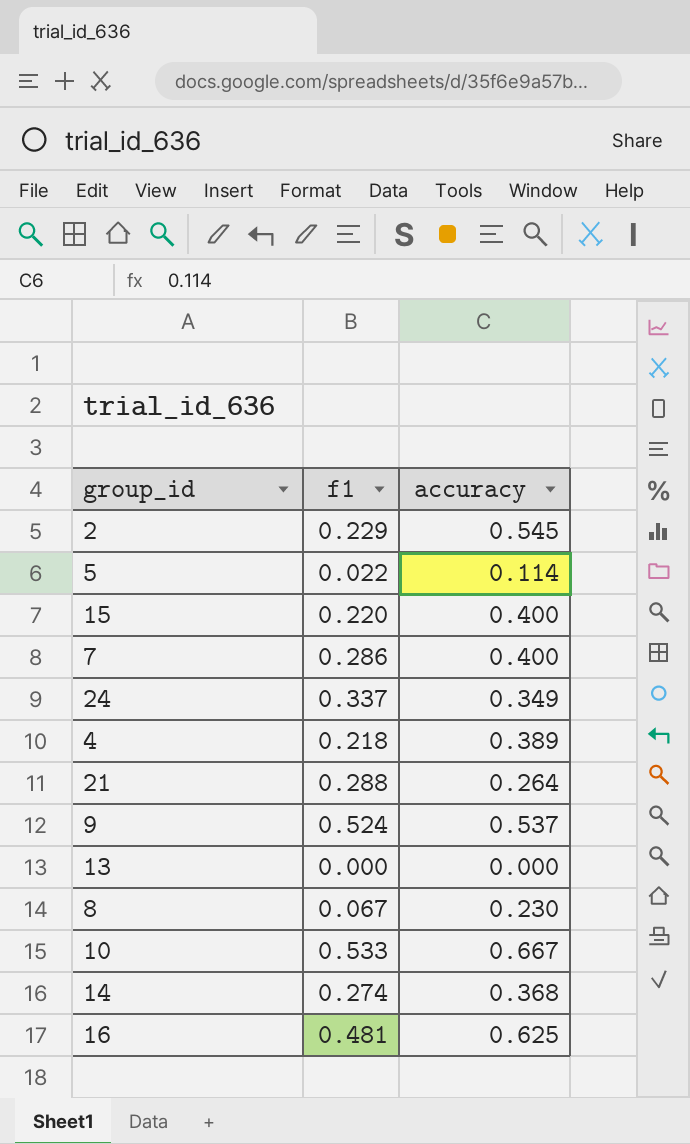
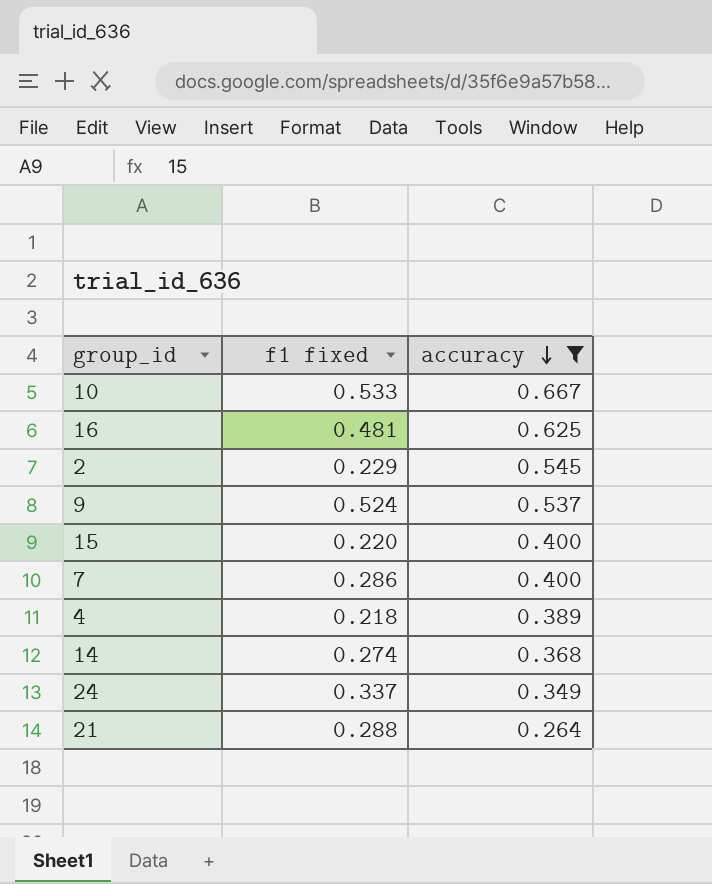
filter: none -> accuracy >= 0.264
row order: none -> accuracy descending
column name: f1 -> f1 fixed

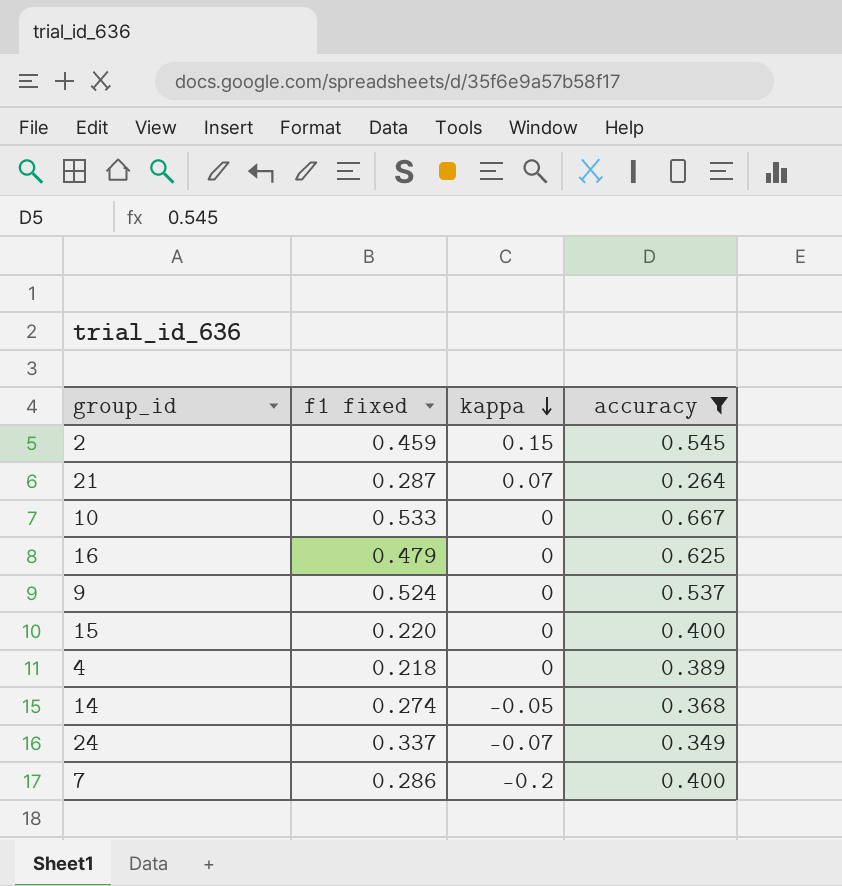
row order: accuracy descending -> kappa descending
column kappa | position: none -> 3
2 | f1 fixed: 0.229 -> 0.459
21 | f1 fixed: 0.288 -> 0.287
16 | f1 fixed: 0.481 -> 0.479

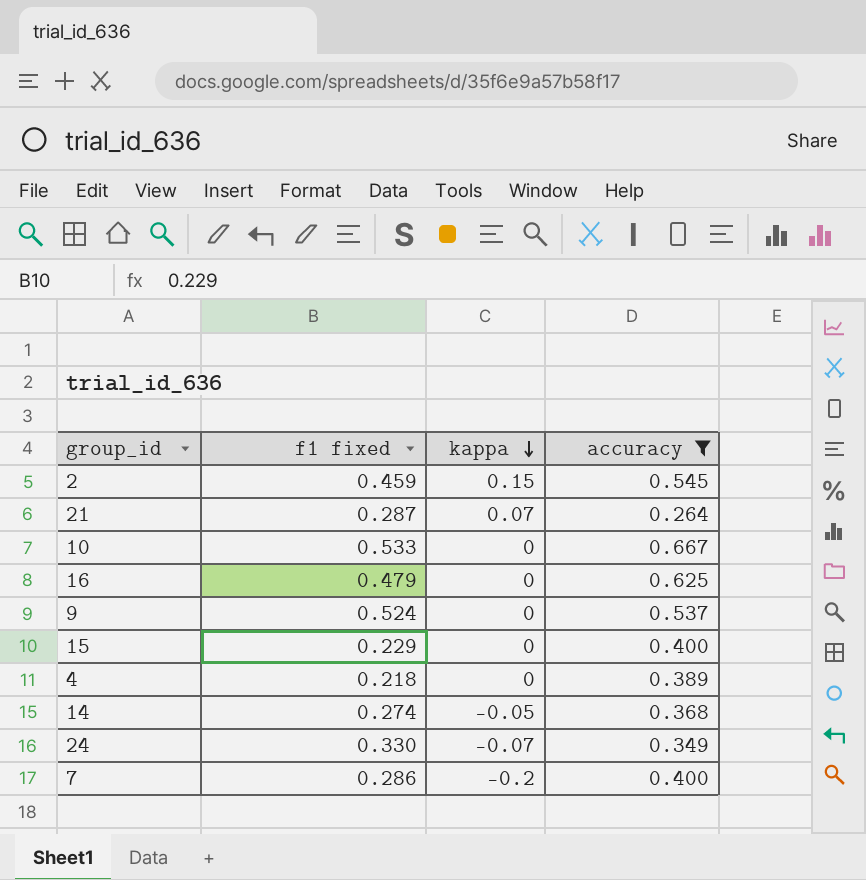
15 | f1 fixed: 0.220 -> 0.229
24 | f1 fixed: 0.337 -> 0.330

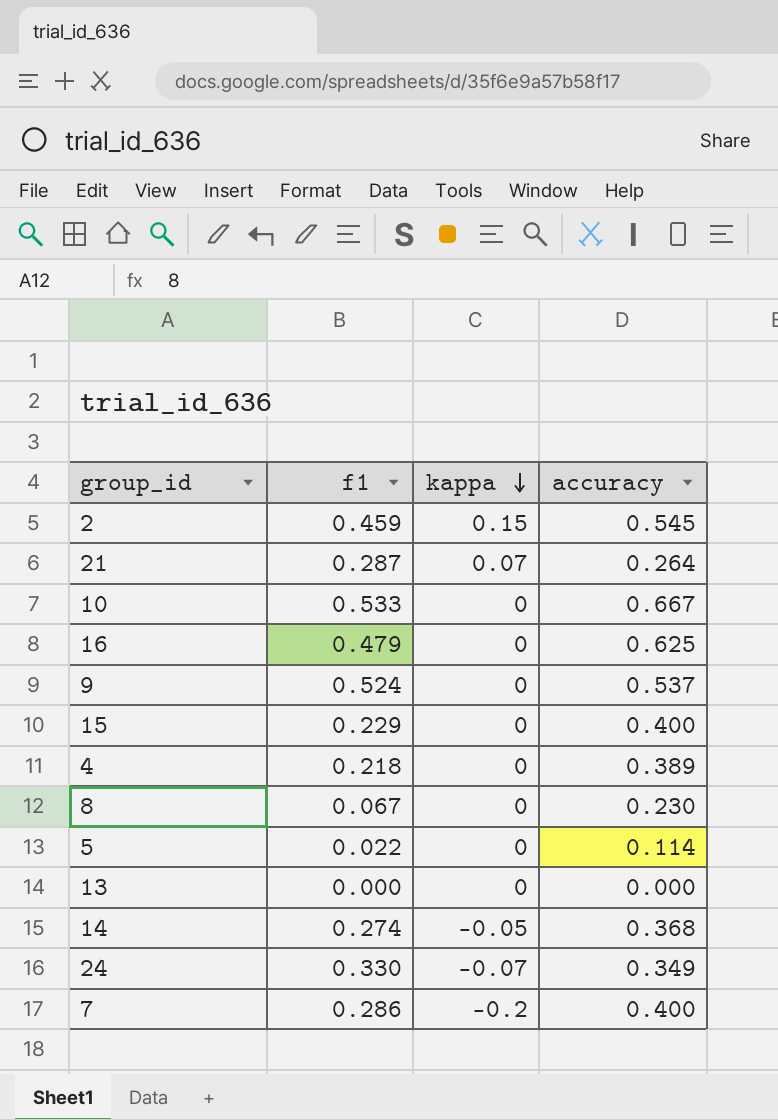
filter: accuracy >= 0.264 -> none
column name: f1 fixed -> f1

